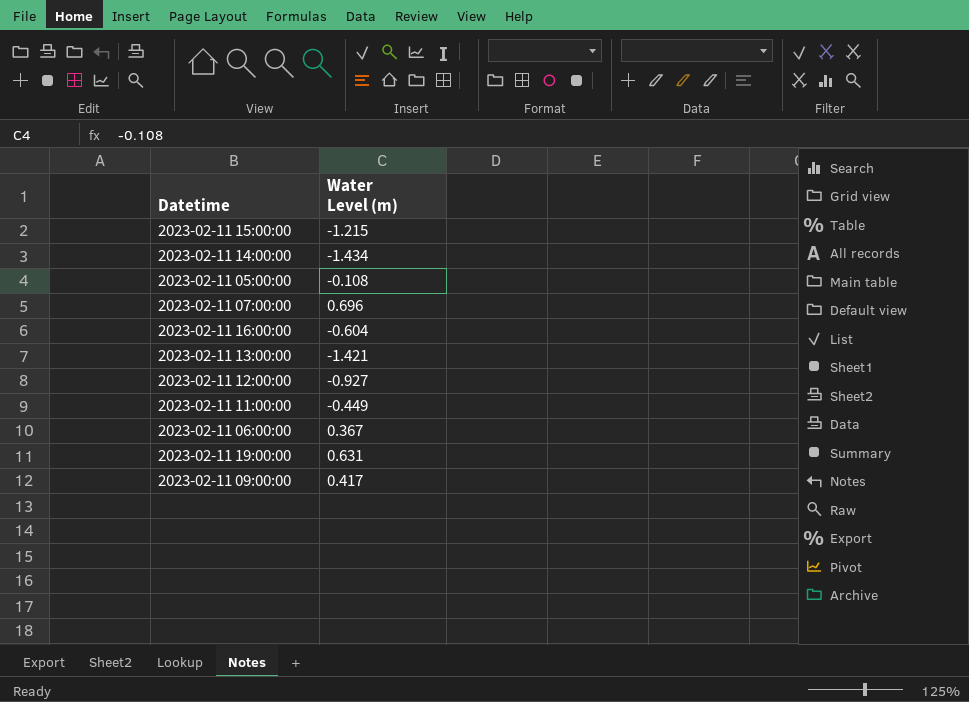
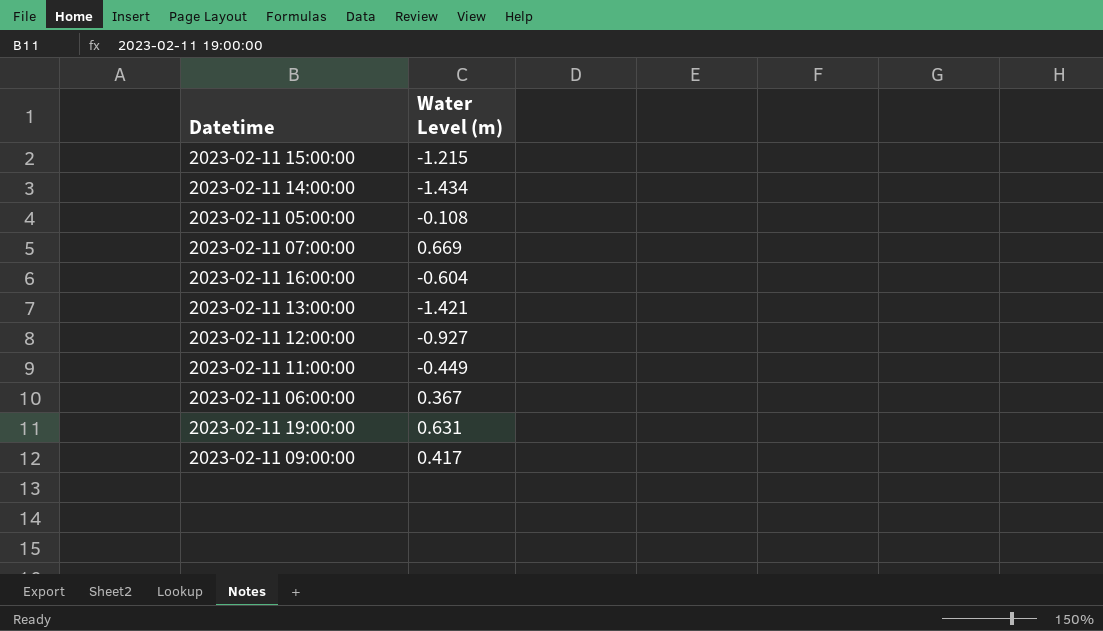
2023-02-11 07:00:00 | Water Level (m): 0.696 -> 0.669

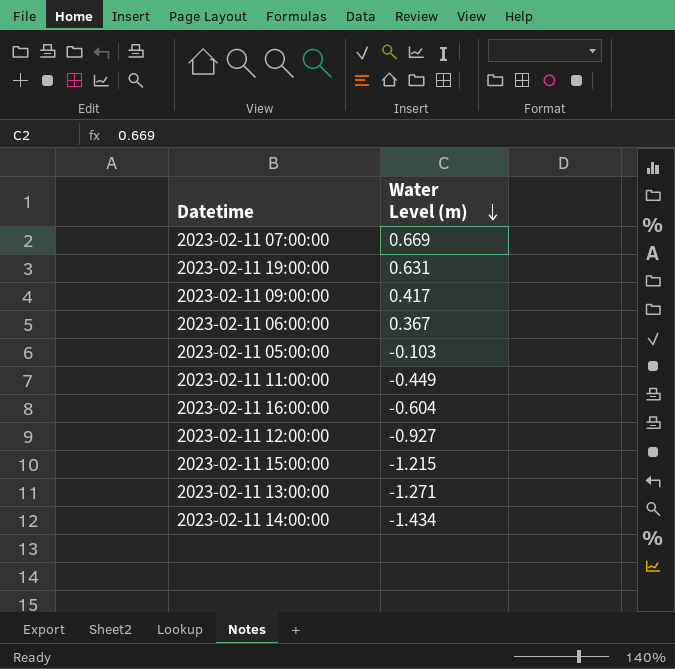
row order: none -> Water Level (m) descending
2023-02-11 05:00:00 | Water Level (m): -0.108 -> -0.103
2023-02-11 13:00:00 | Water Level (m): -1.421 -> -1.271

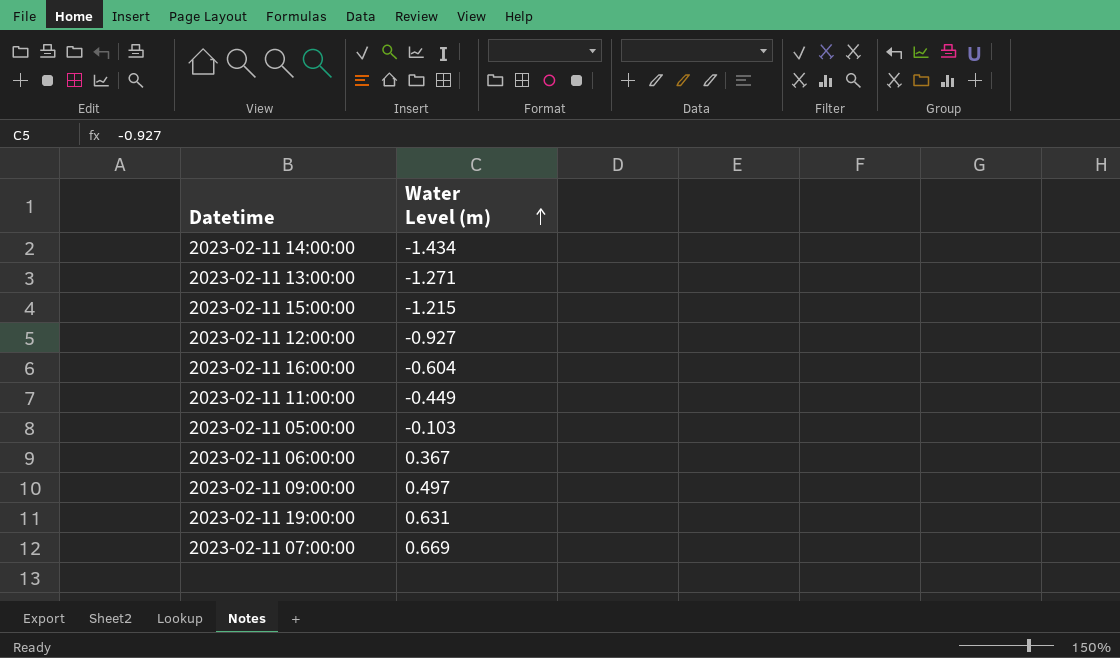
row order: Water Level (m) descending -> Water Level (m) ascending
2023-02-11 09:00:00 | Water Level (m): 0.417 -> 0.497

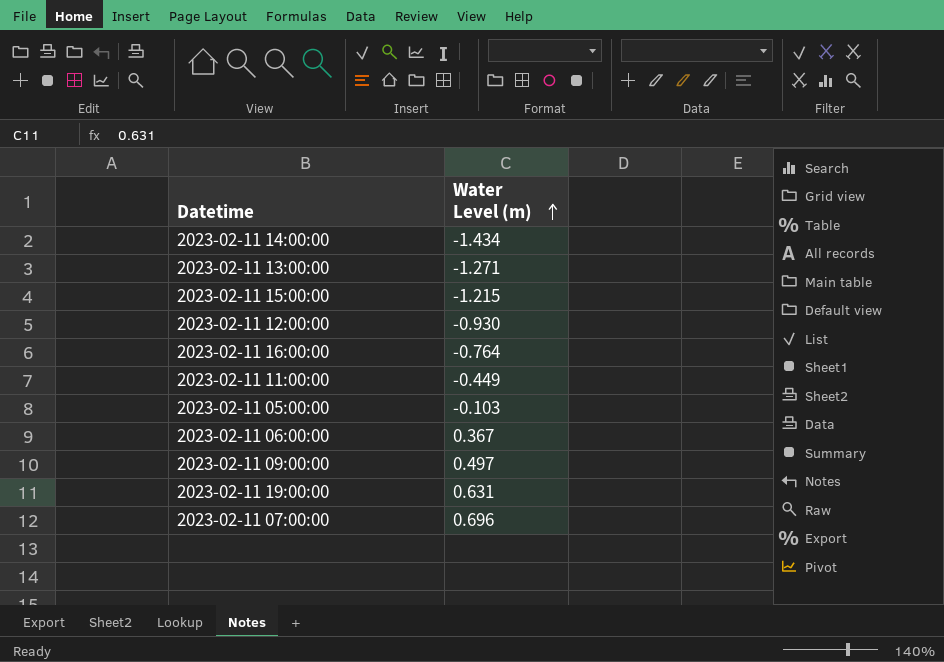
2023-02-11 12:00:00 | Water Level (m): -0.927 -> -0.930
2023-02-11 16:00:00 | Water Level (m): -0.604 -> -0.764
2023-02-11 07:00:00 | Water Level (m): 0.669 -> 0.696

